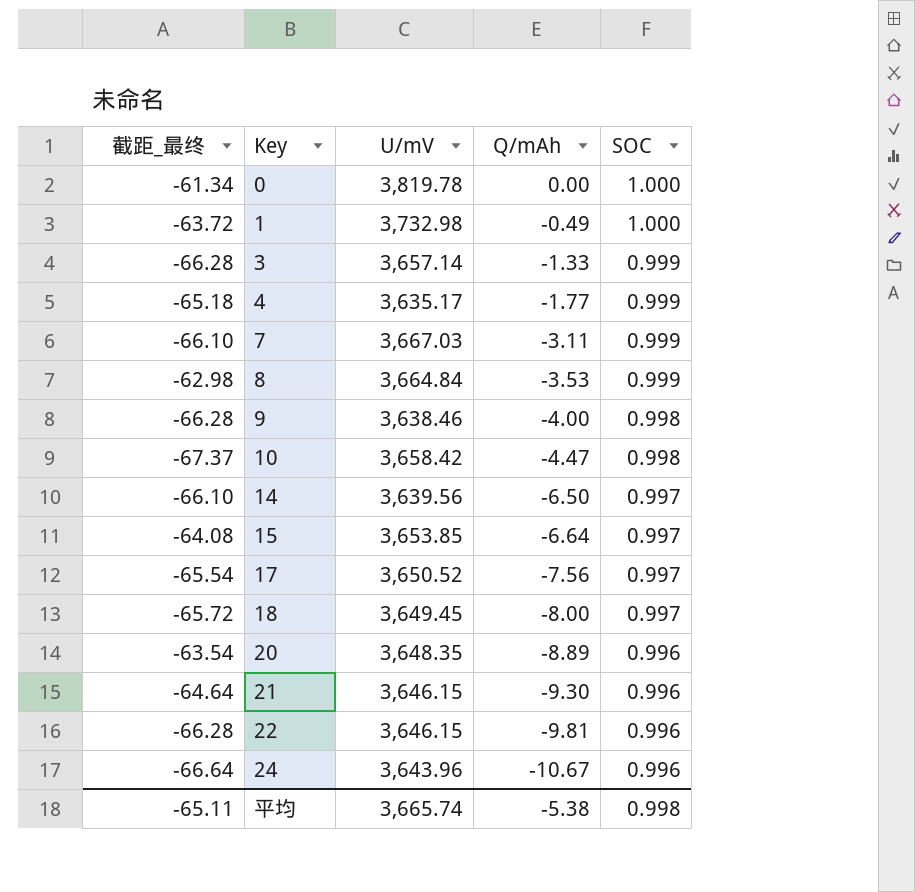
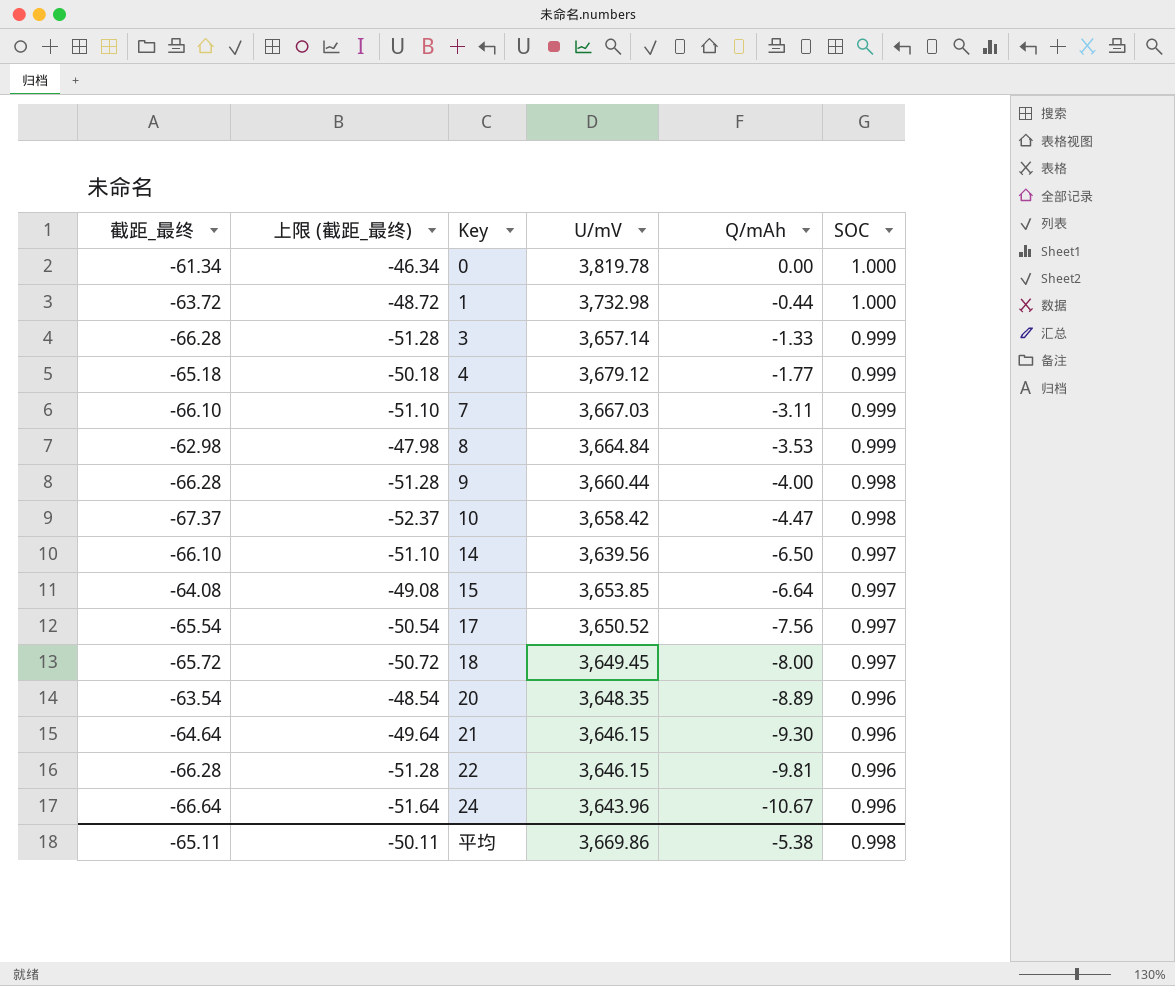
column 上限 (截距_最终) | formula: none -> [截距_最终] + 15
1 | Q/mAh: -0.49 -> -0.44
4 | U/mV: 3,635.17 -> 3,679.12
9 | U/mV: 3,638.46 -> 3,660.44
平均 | U/mV: 3,665.74 -> 3,669.86

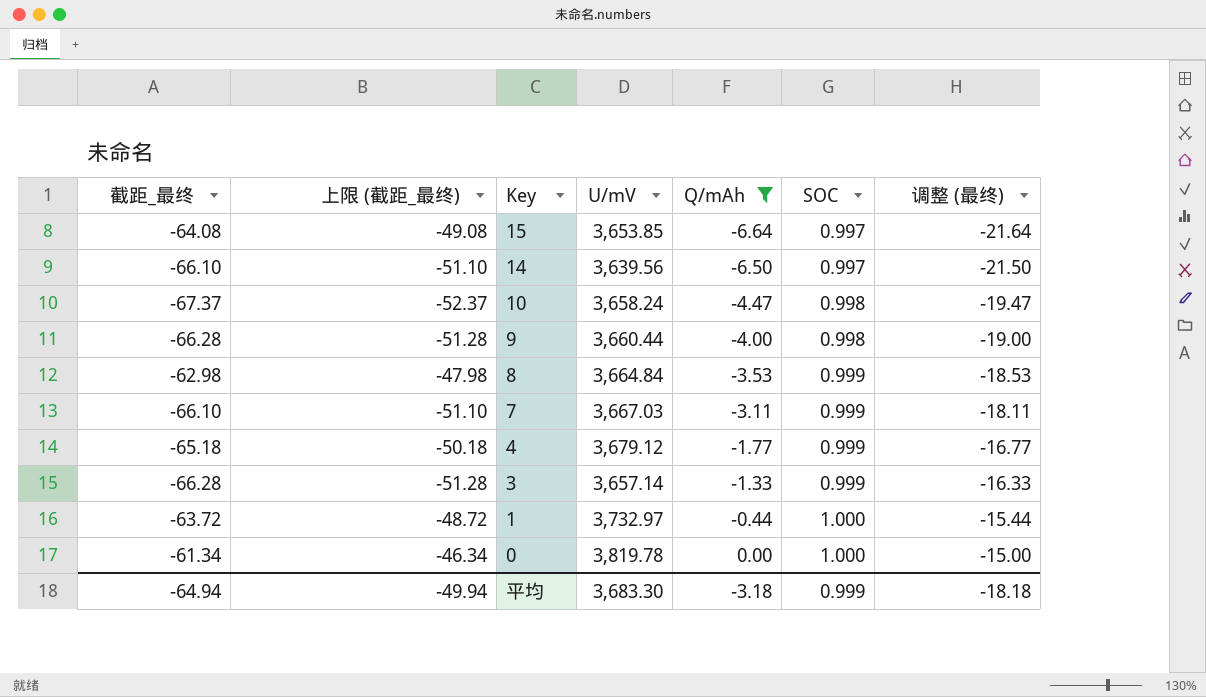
filter: none -> Q/mAh >= -6.64
row order: Key ascending -> Key descending
column 调整 (最终) | formula: none -> [Q/mAh] - 15
10 | U/mV: 3,658.42 -> 3,658.24
1 | U/mV: 3,732.98 -> 3,732.97
平均 | 截距_最终: -65.11 -> -64.94
平均 | 上限 (截距_最终): -50.11 -> -49.94
平均 | U/mV: 3,669.86 -> 3,683.30
平均 | Q/mAh: -5.38 -> -3.18
平均 | SOC: 0.998 -> 0.999

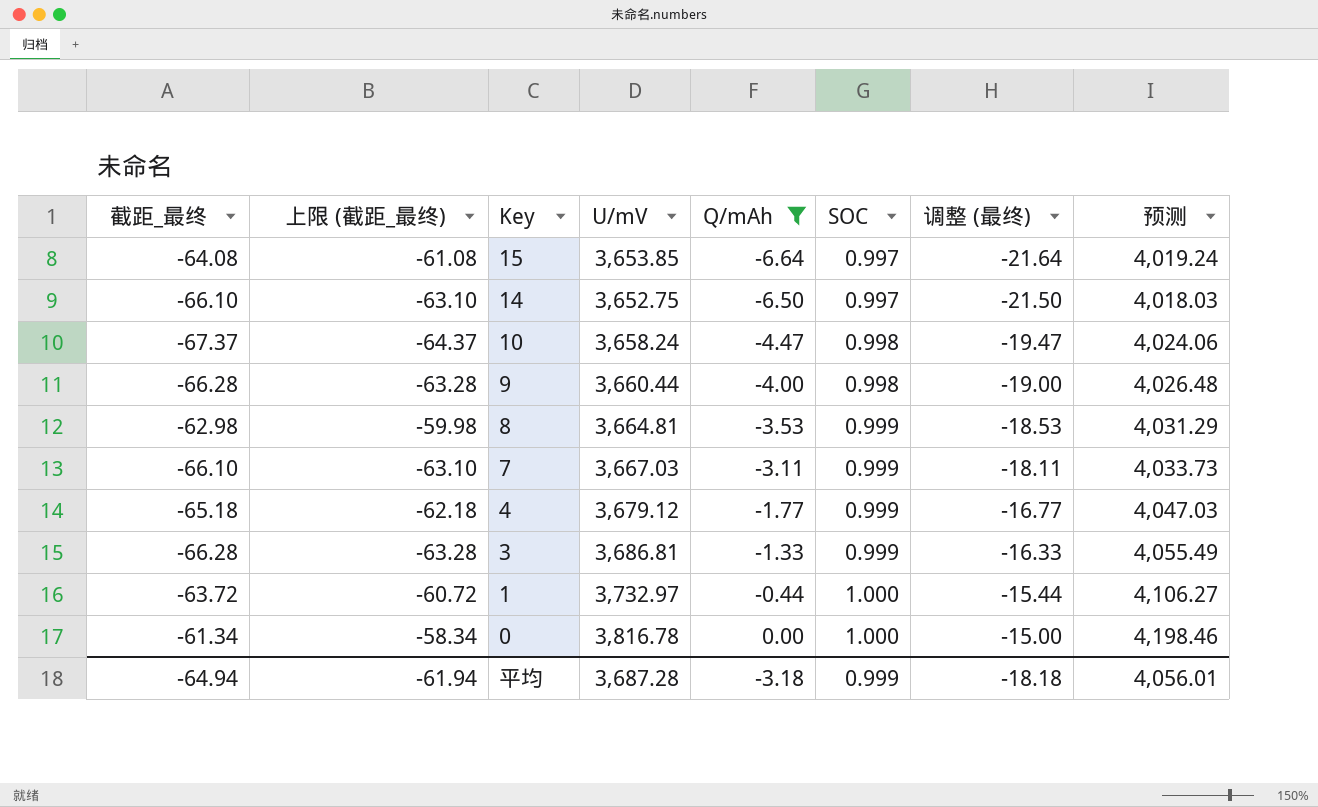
column 上限 (截距_最终) | formula: [截距_最终] + 15 -> [截距_最终] + 3
column 预测 | formula: none -> [U/mV] * 1.1
14 | U/mV: 3,639.56 -> 3,652.75
8 | U/mV: 3,664.84 -> 3,664.81
3 | U/mV: 3,657.14 -> 3,686.81
0 | U/mV: 3,819.78 -> 3,816.78
平均 | 上限 (截距_最终): -49.94 -> -61.94
平均 | U/mV: 3,683.30 -> 3,687.28

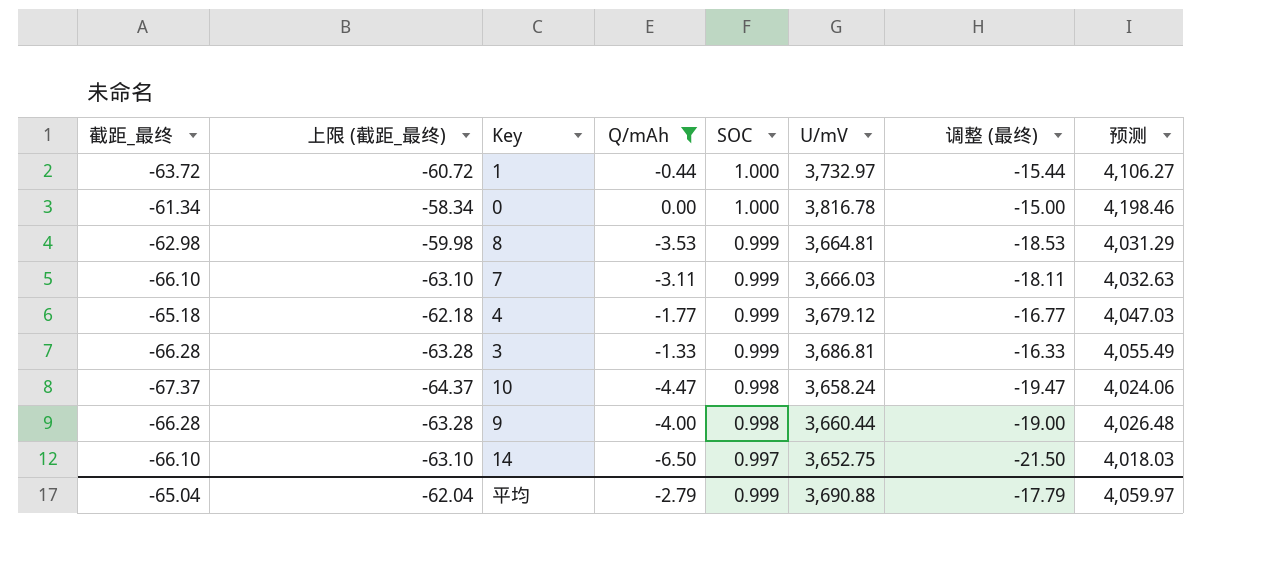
row order: Key descending -> SOC descending
column U/mV | position: 4 -> 6
row 15: -64.08 | -61.08 | 3,653.85 | -6.64 | 0.997 | -21.64 | 4,019.24 -> none
7 | U/mV: 3,667.03 -> 3,666.03
7 | 预测: 4,033.73 -> 4,032.63
平均 | 截距_最终: -64.94 -> -65.04
平均 | 上限 (截距_最终): -61.94 -> -62.04
平均 | Q/mAh: -3.18 -> -2.79
平均 | U/mV: 3,687.28 -> 3,690.88
平均 | 调整 (最终): -18.18 -> -17.79
平均 | 预测: 4,056.01 -> 4,059.97

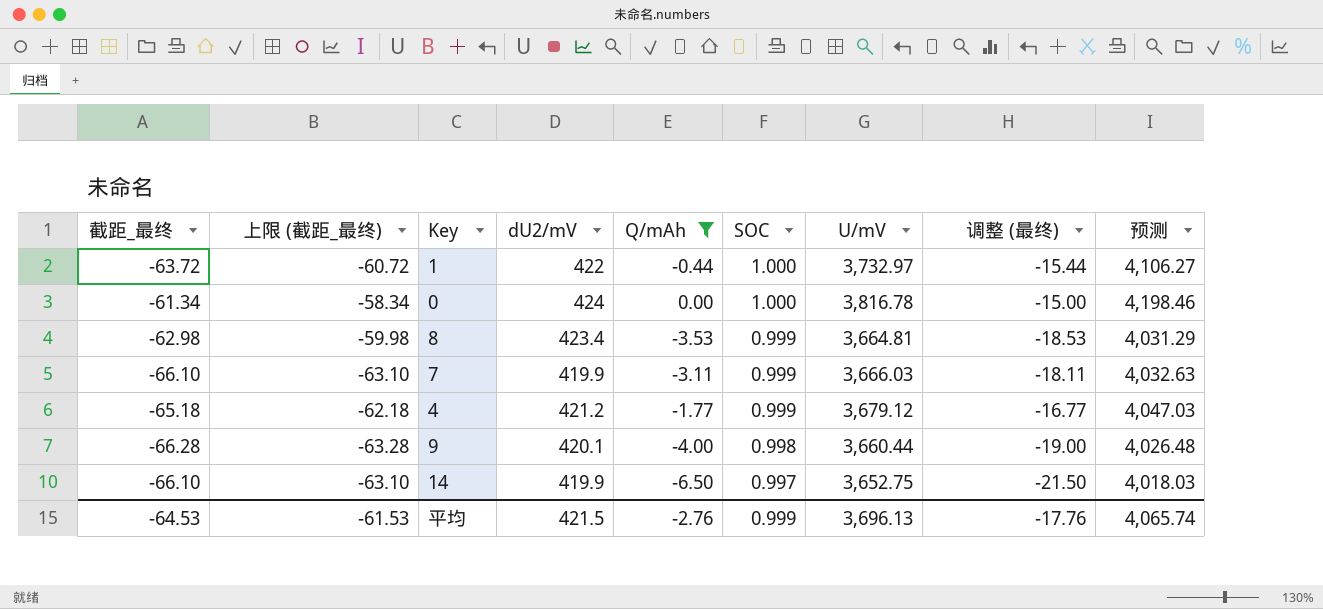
column dU2/mV | position: none -> 4
row 3: -66.28 | -63.28 | -1.33 | 0.999 | 3,686.81 | -16.33 | 4,055.49 -> none
row 10: -67.37 | -64.37 | -4.47 | 0.998 | 3,658.24 | -19.47 | 4,024.06 -> none
平均 | 截距_最终: -65.04 -> -64.53
平均 | 上限 (截距_最终): -62.04 -> -61.53
平均 | Q/mAh: -2.79 -> -2.76
平均 | U/mV: 3,690.88 -> 3,696.13
平均 | 调整 (最终): -17.79 -> -17.76
平均 | 预测: 4,059.97 -> 4,065.74

